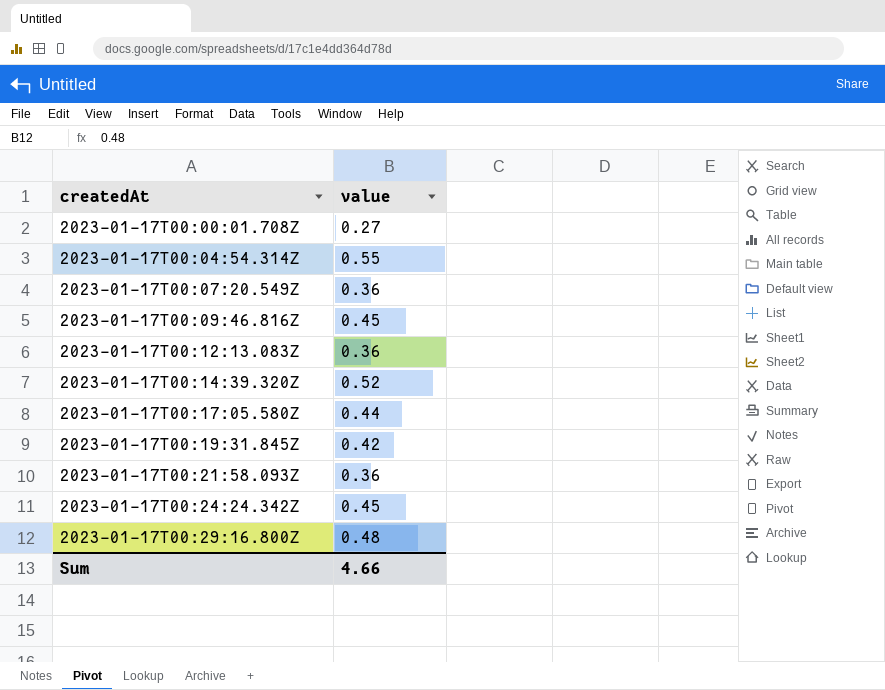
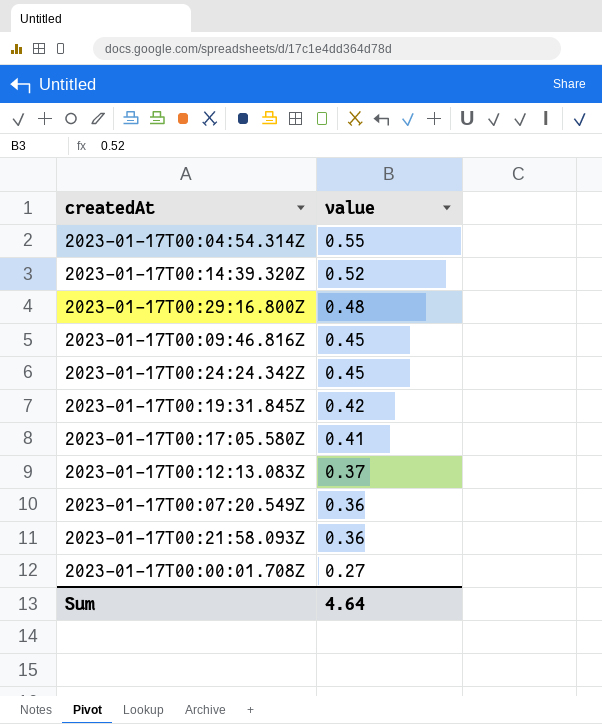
row order: createdAt ascending -> value descending
2023-01-17T00:17:05.580Z | value: 0.44 -> 0.41
2023-01-17T00:12:13.083Z | value: 0.36 -> 0.37
Sum | value: 4.66 -> 4.64

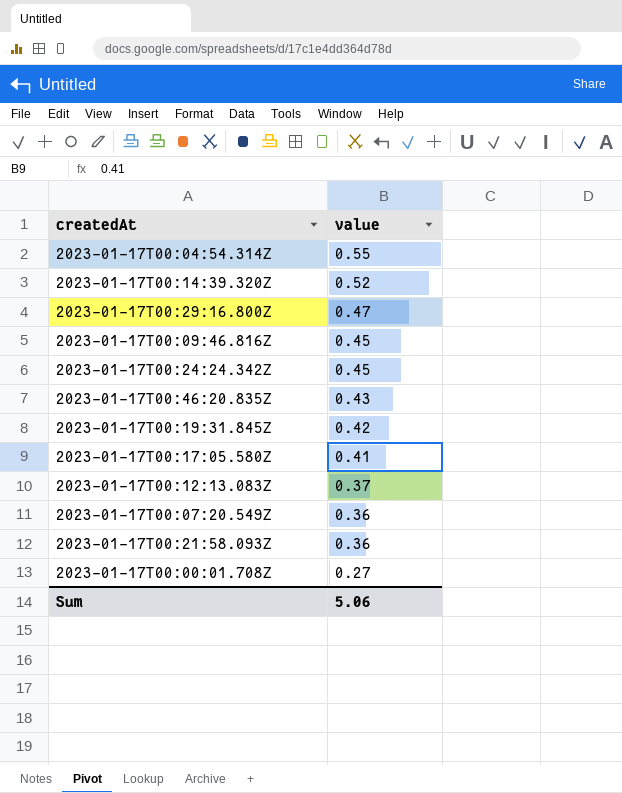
2023-01-17T00:29:16.800Z | value: 0.48 -> 0.47
row 2023-01-17T00:46:20.835Z: none -> 0.43
Sum | value: 4.64 -> 5.06

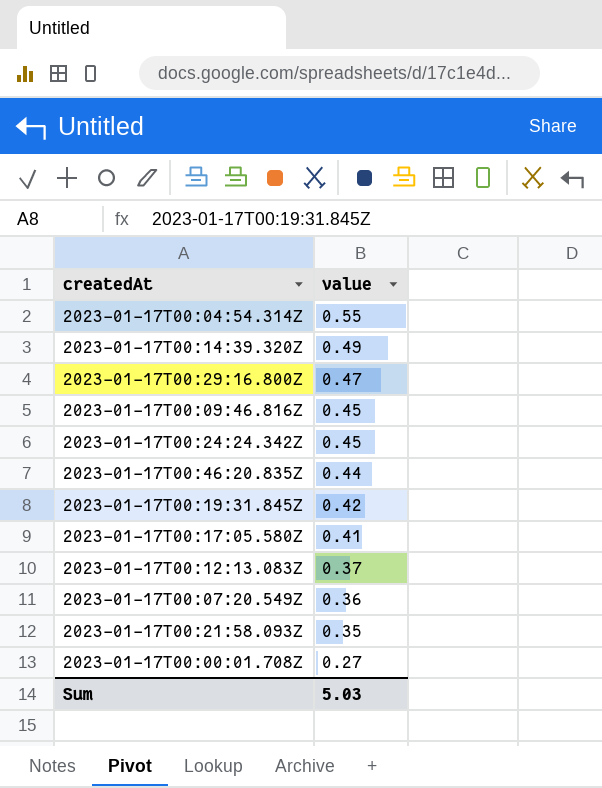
2023-01-17T00:14:39.320Z | value: 0.52 -> 0.49
2023-01-17T00:46:20.835Z | value: 0.43 -> 0.44
2023-01-17T00:21:58.093Z | value: 0.36 -> 0.35
Sum | value: 5.06 -> 5.03

